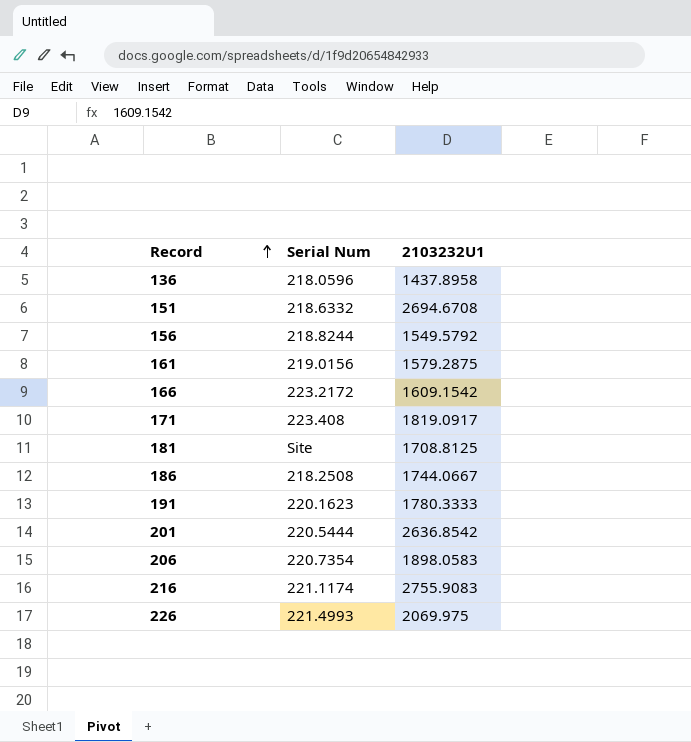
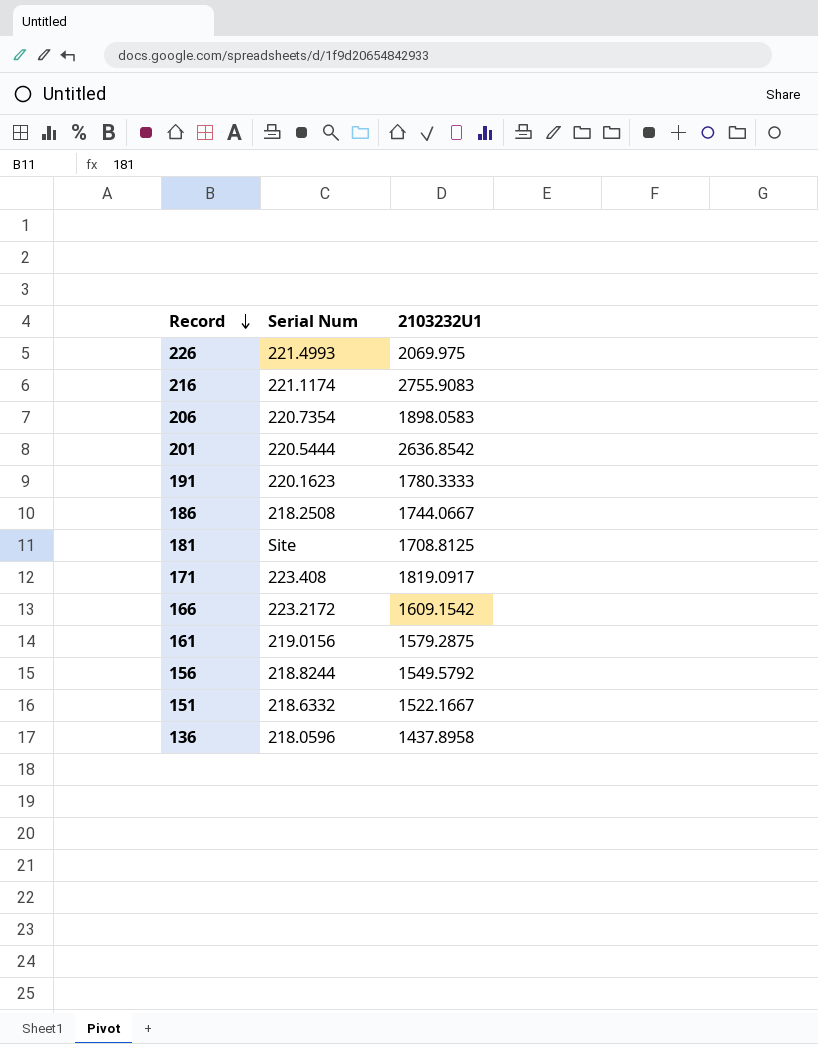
row order: Record ascending -> Record descending
151 | 2103232U1: 2694.6708 -> 1522.1667

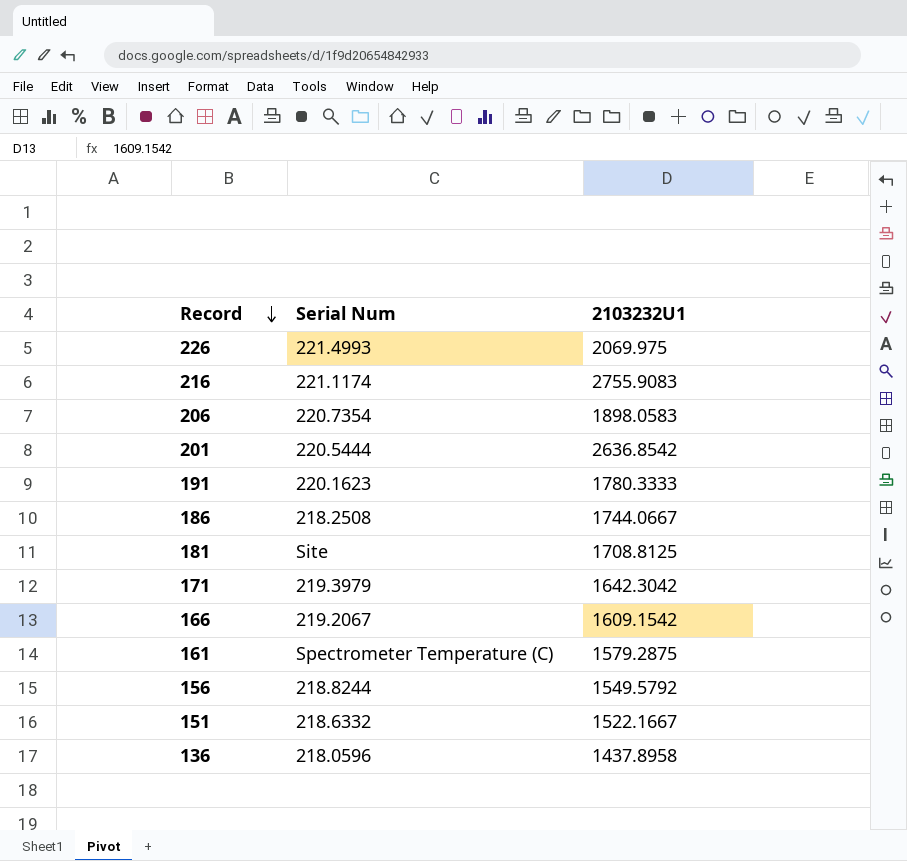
171 | Serial Num: 223.408 -> 219.3979
171 | 2103232U1: 1819.0917 -> 1642.3042
166 | Serial Num: 223.2172 -> 219.2067
161 | Serial Num: 219.0156 -> Spectrometer Temperature (C)

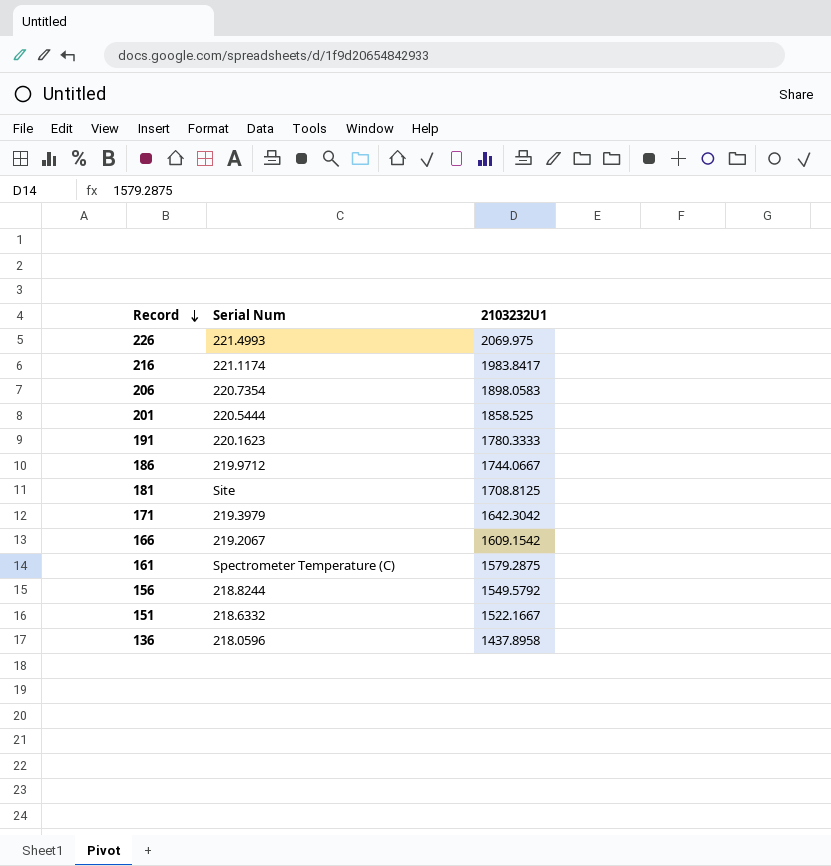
216 | 2103232U1: 2755.9083 -> 1983.8417
201 | 2103232U1: 2636.8542 -> 1858.525
186 | Serial Num: 218.2508 -> 219.9712

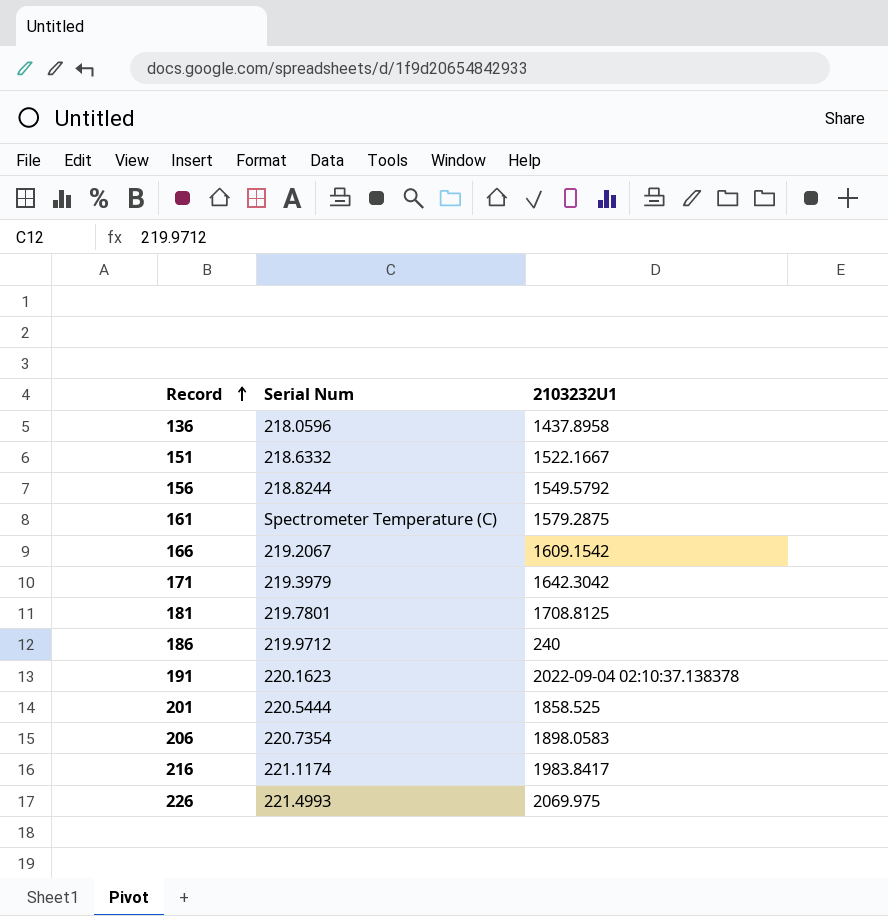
row order: Record descending -> Record ascending
181 | Serial Num: Site -> 219.7801
186 | 2103232U1: 1744.0667 -> 240
191 | 2103232U1: 1780.3333 -> 2022-09-04 02:10:37.138378

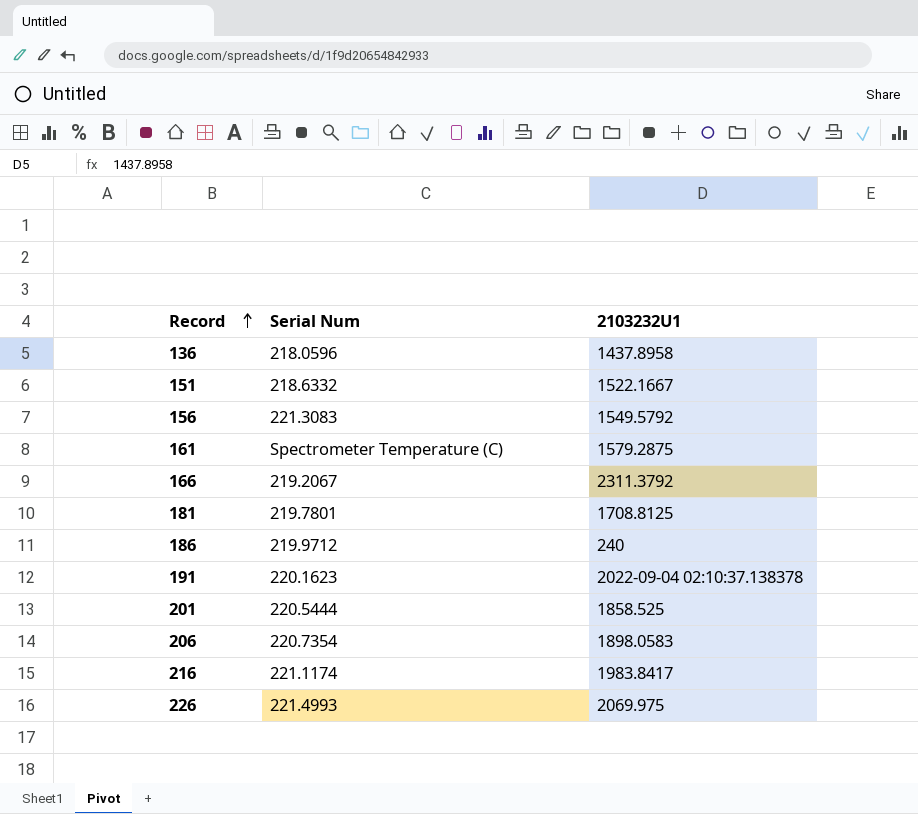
row 171: 219.3979 | 1642.3042 -> none
156 | Serial Num: 218.8244 -> 221.3083
166 | 2103232U1: 1609.1542 -> 2311.3792

